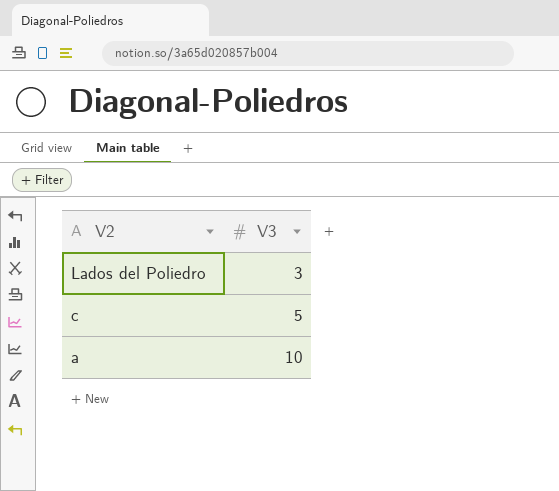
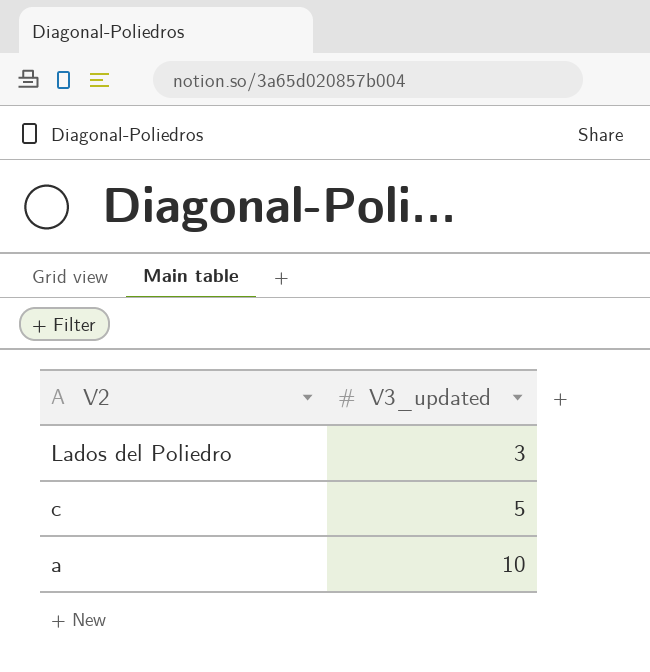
column name: V3 -> V3_updated

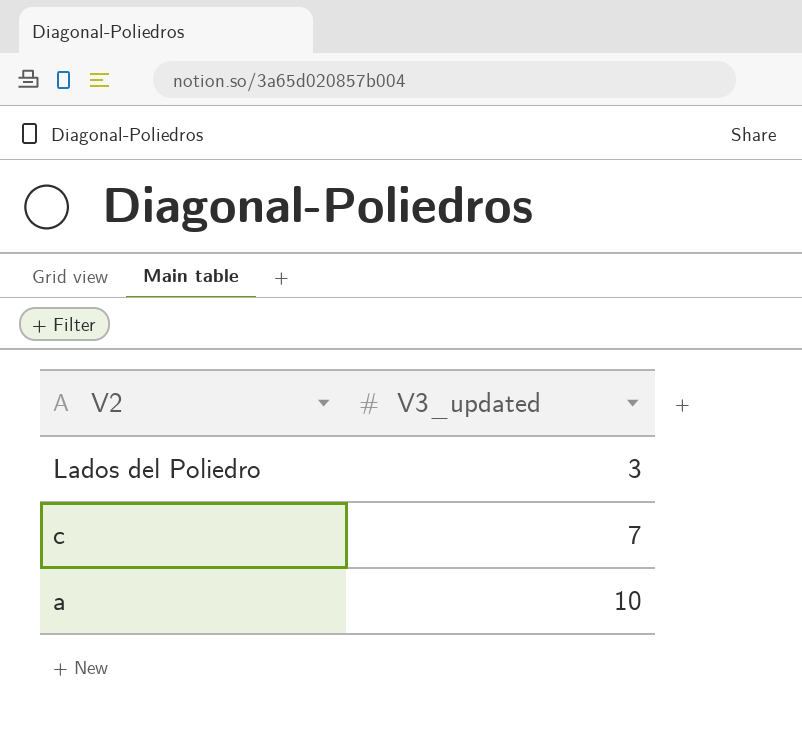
c | V3_updated: 5 -> 7

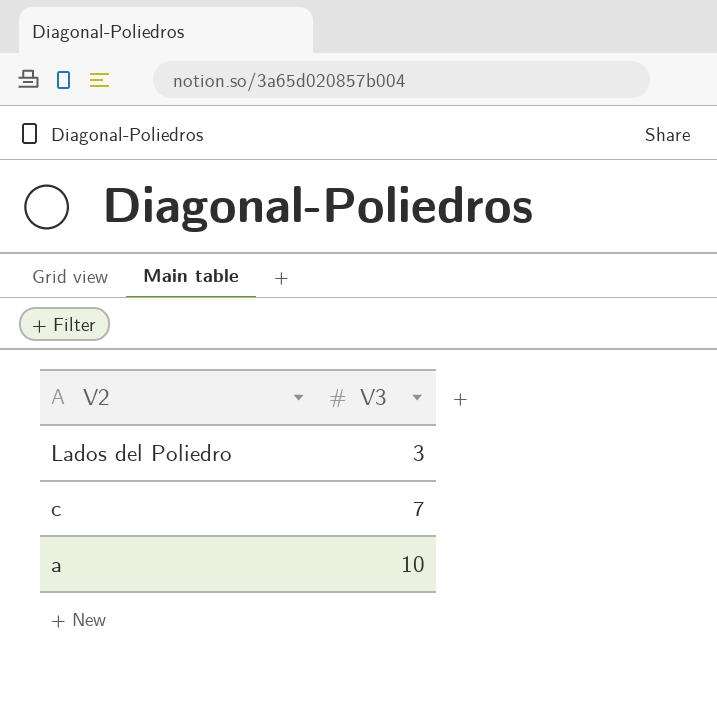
column name: V3_updated -> V3

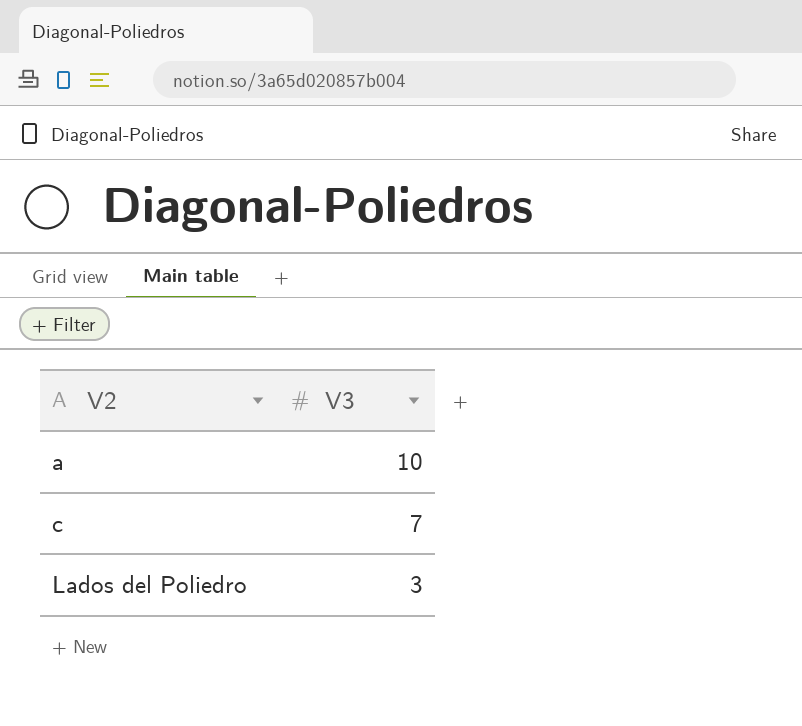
row order: V2 descending -> V2 ascending

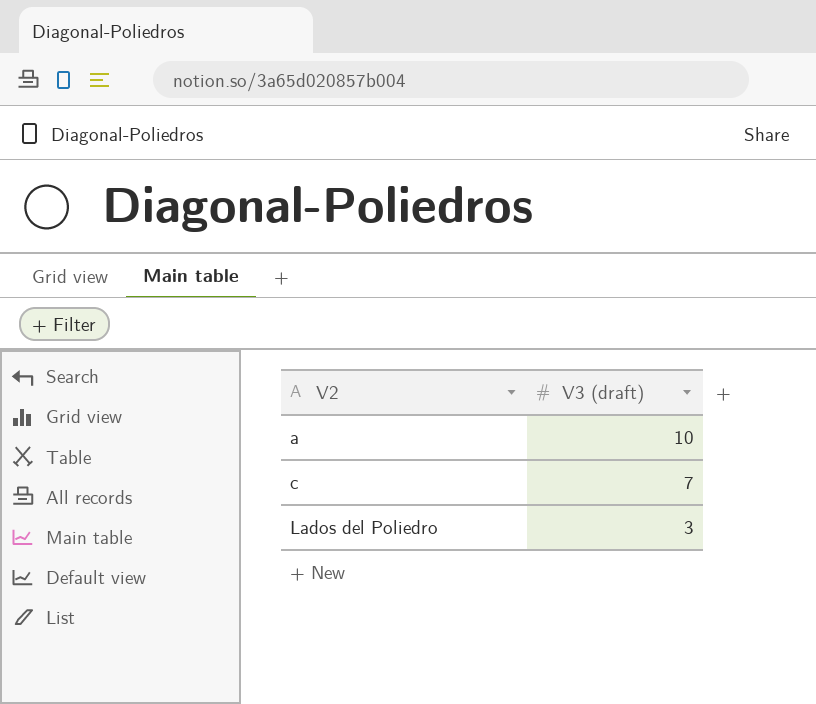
column name: V3 -> V3 (draft)

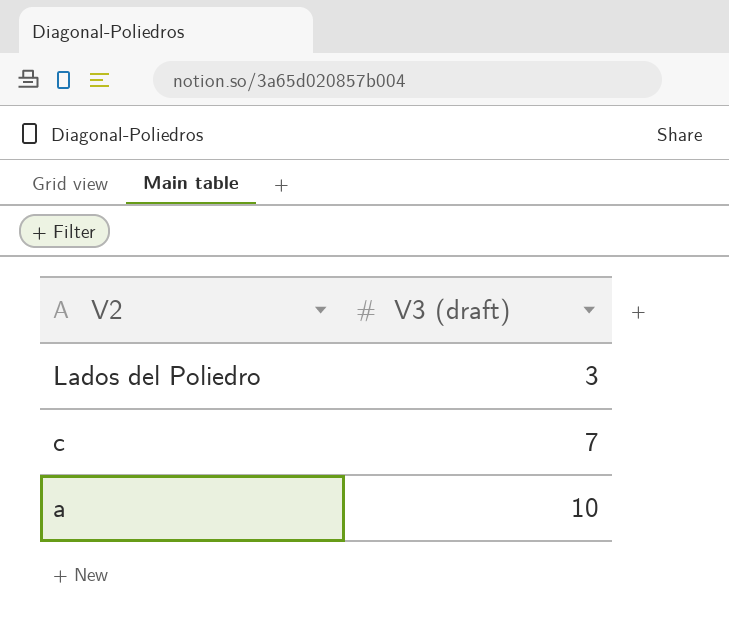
row order: V2 ascending -> V2 descending

